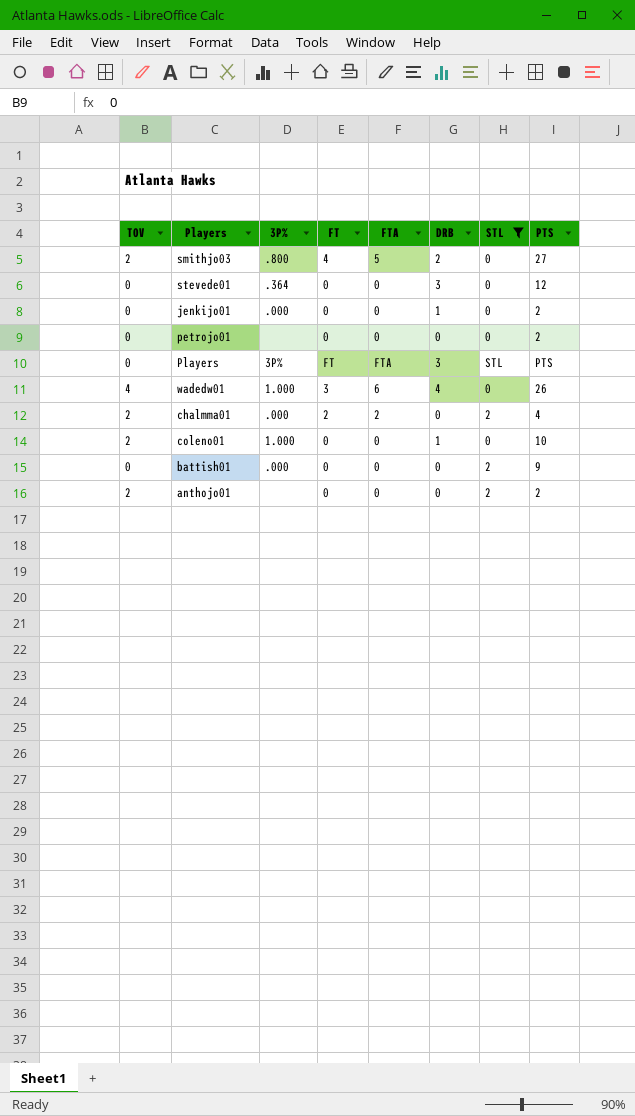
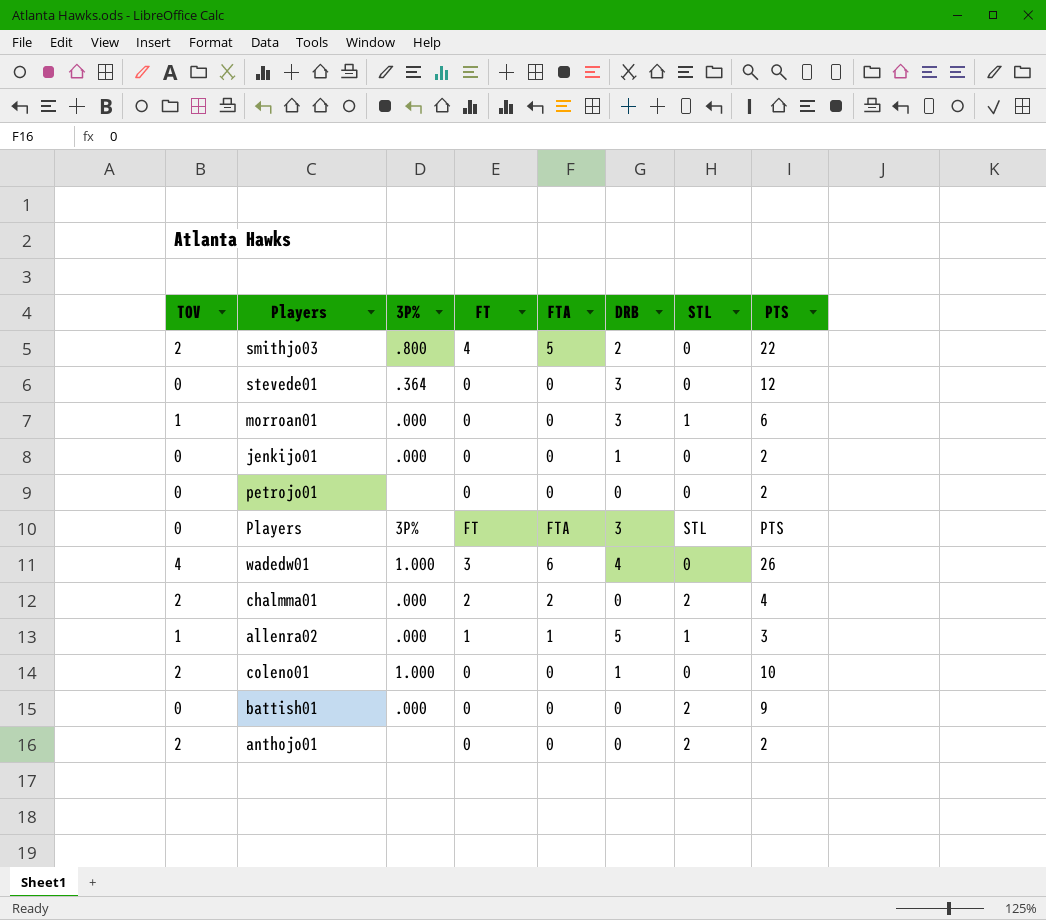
filter: STL != 1 -> none
smithjo03 | PTS: 27 -> 22

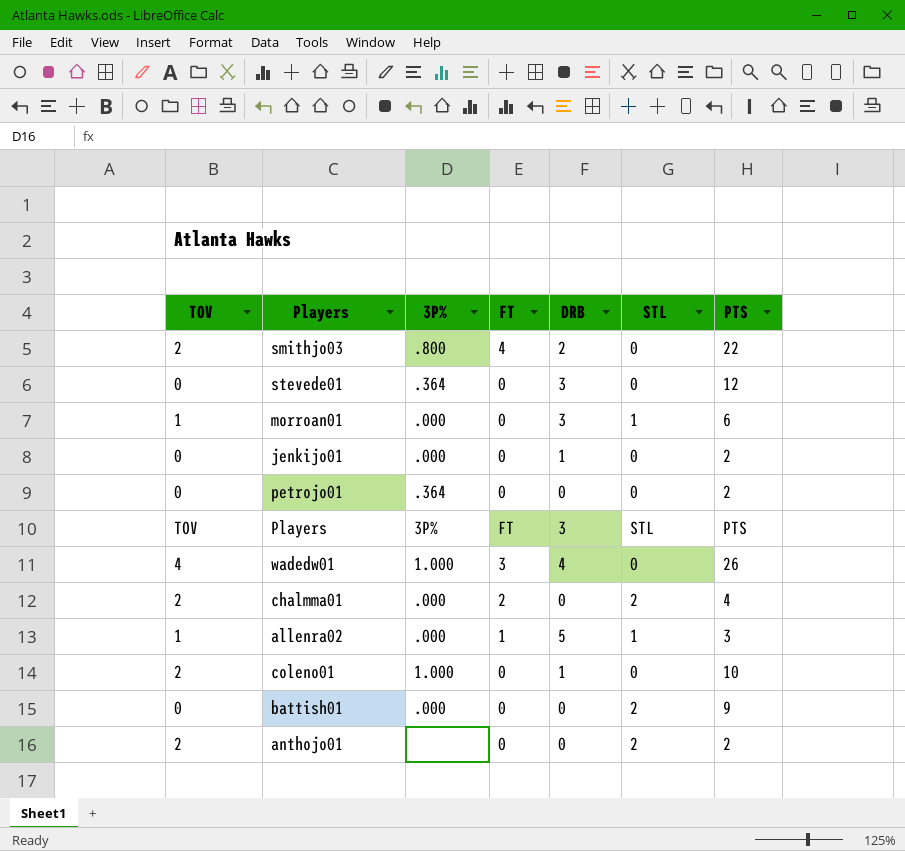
column FTA | position: 5 -> none
petrojo01 | 3P%: none -> .364
Players | TOV: 0 -> TOV

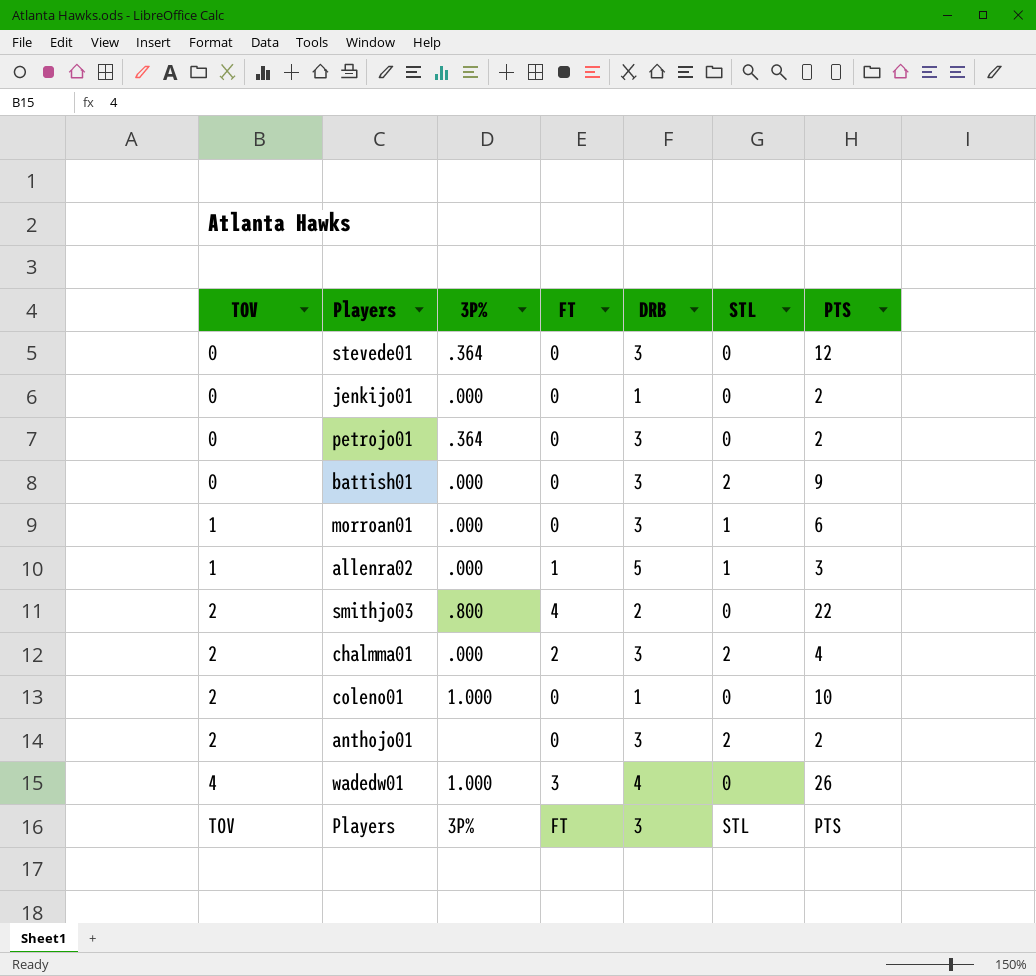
row order: none -> TOV ascending
petrojo01 | DRB: 0 -> 3
battish01 | DRB: 0 -> 3
chalmma01 | DRB: 0 -> 3
anthojo01 | DRB: 0 -> 3

